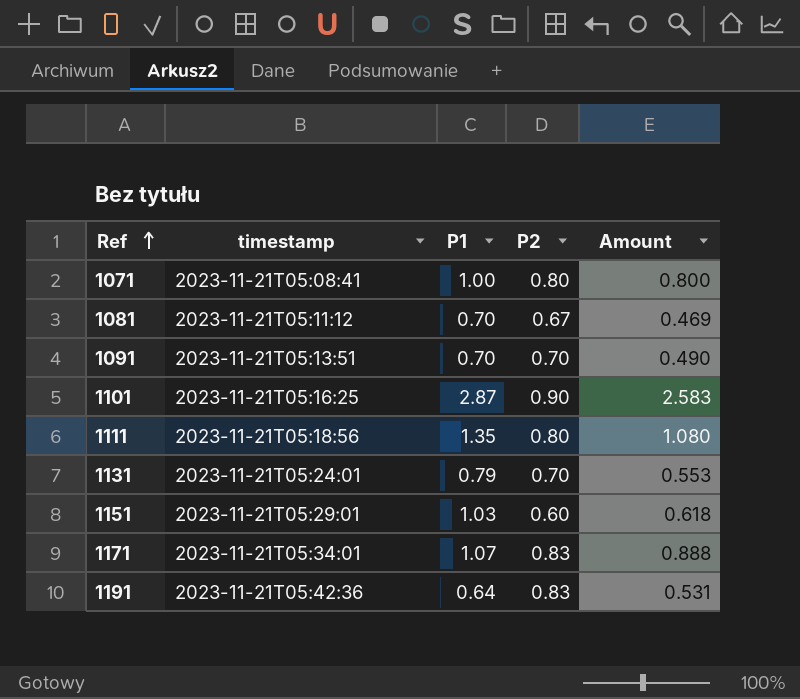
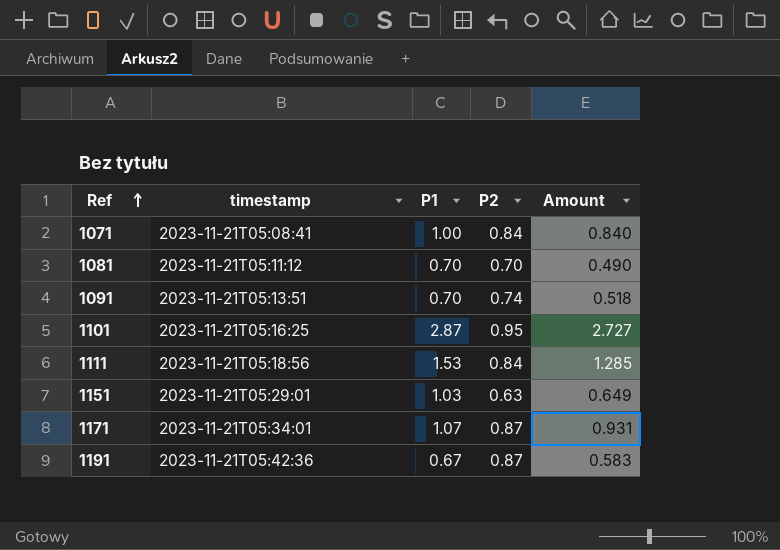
row 1131: 2023-11-21T05:24:01 | 0.79 | 0.70 | 0.553 -> none
1071 | P2: 0.80 -> 0.84
1071 | Amount: 0.800 -> 0.840
1081 | P2: 0.67 -> 0.70
1081 | Amount: 0.469 -> 0.490
1091 | P2: 0.70 -> 0.74
1091 | Amount: 0.490 -> 0.518
1101 | P2: 0.90 -> 0.95
1101 | Amount: 2.583 -> 2.727
1111 | P1: 1.35 -> 1.53
1111 | P2: 0.80 -> 0.84
1111 | Amount: 1.080 -> 1.285
1151 | P2: 0.60 -> 0.63
1151 | Amount: 0.618 -> 0.649
1171 | P2: 0.83 -> 0.87
1171 | Amount: 0.888 -> 0.931
1191 | P1: 0.64 -> 0.67
1191 | P2: 0.83 -> 0.87
1191 | Amount: 0.531 -> 0.583

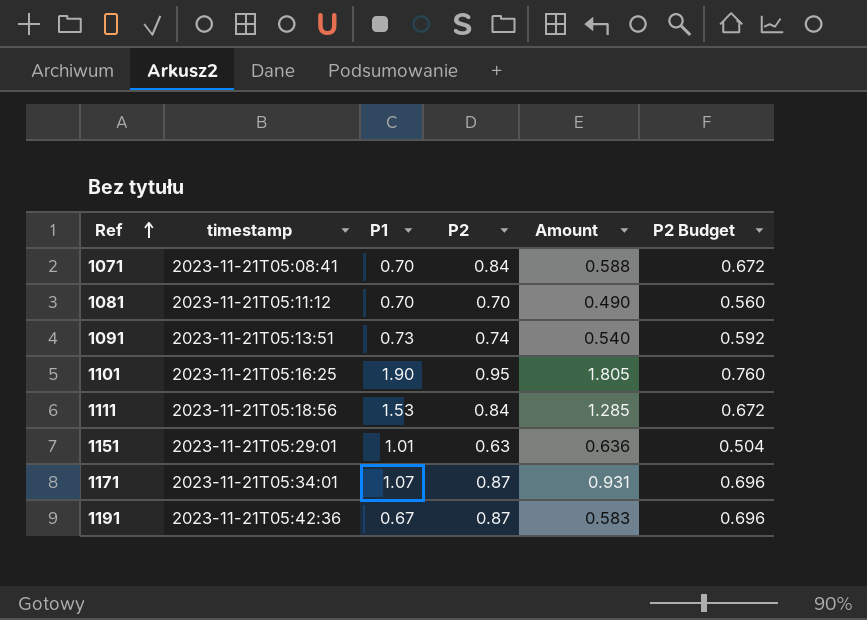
column P2 Budget | formula: none -> [P2] * 0.8
1071 | P1: 1.00 -> 0.70
1071 | Amount: 0.840 -> 0.588
1091 | P1: 0.70 -> 0.73
1091 | Amount: 0.518 -> 0.540
1101 | P1: 2.87 -> 1.90
1101 | Amount: 2.727 -> 1.805
1151 | P1: 1.03 -> 1.01
1151 | Amount: 0.649 -> 0.636

